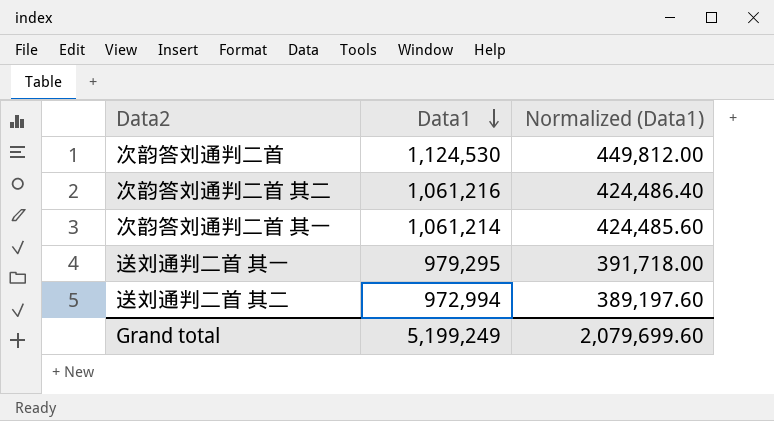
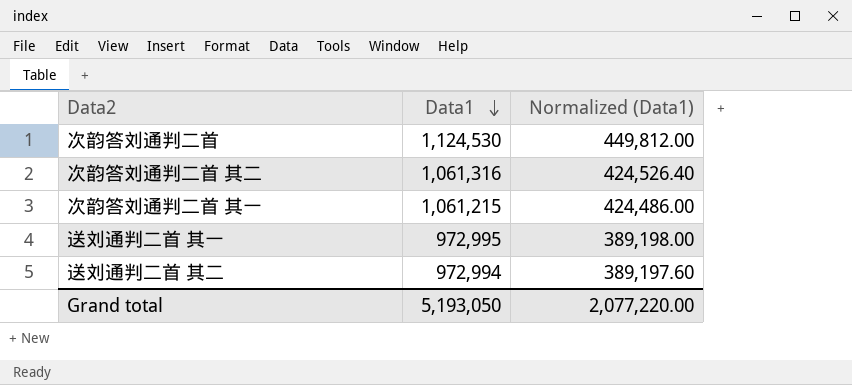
次韵答刘通判二首 其二 | Data1: 1,061,216 -> 1,061,316
次韵答刘通判二首 其二 | Normalized (Data1): 424,486.40 -> 424,526.40
次韵答刘通判二首 其一 | Data1: 1,061,214 -> 1,061,215
次韵答刘通判二首 其一 | Normalized (Data1): 424,485.60 -> 424,486.00
送刘通判二首 其一 | Data1: 979,295 -> 972,995
送刘通判二首 其一 | Normalized (Data1): 391,718.00 -> 389,198.00
Grand total | Data1: 5,199,249 -> 5,193,050
Grand total | Normalized (Data1): 2,079,699.60 -> 2,077,220.00

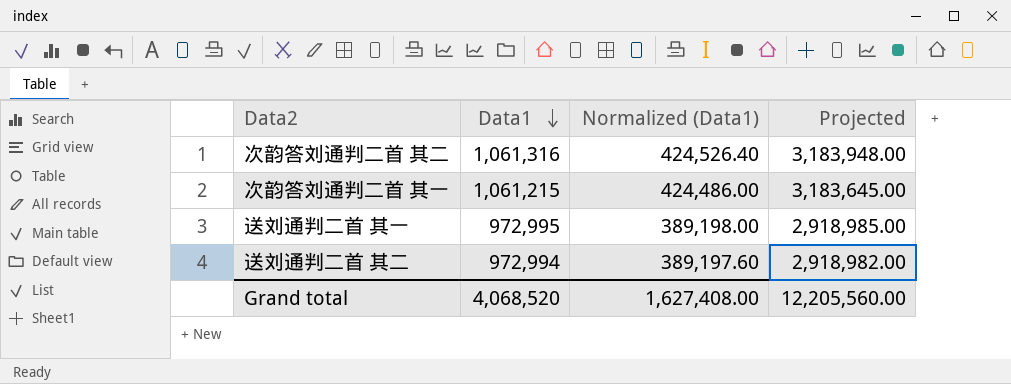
column Projected | formula: none -> [Data1] * 3
row 次韵答刘通判二首: 1,124,530 | 449,812.00 -> none
Grand total | Data1: 5,193,050 -> 4,068,520
Grand total | Normalized (Data1): 2,077,220.00 -> 1,627,408.00

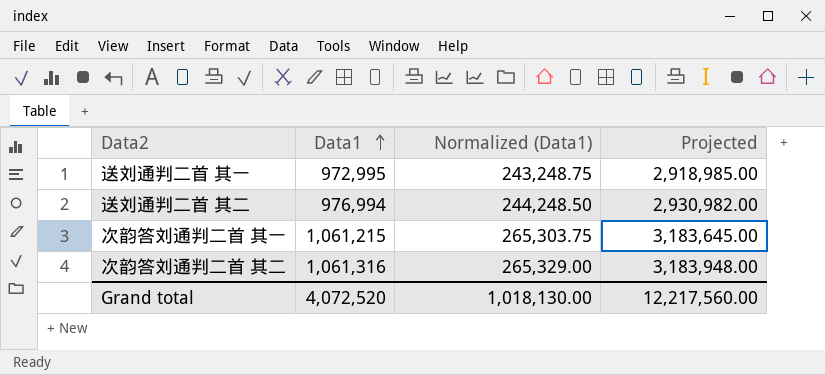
row order: Data1 descending -> Data1 ascending
column Normalized (Data1) | formula: [Data1] * 0.4 -> [Data1] * 0.25
送刘通判二首 其二 | Data1: 972,994 -> 976,994
送刘通判二首 其二 | Projected: 2,918,982.00 -> 2,930,982.00
Grand total | Data1: 4,068,520 -> 4,072,520
Grand total | Normalized (Data1): 1,627,408.00 -> 1,018,130.00
Grand total | Projected: 12,205,560.00 -> 12,217,560.00

